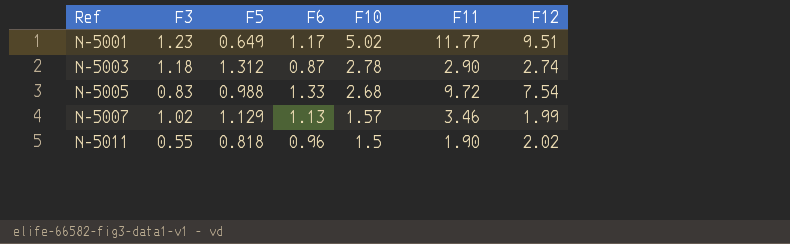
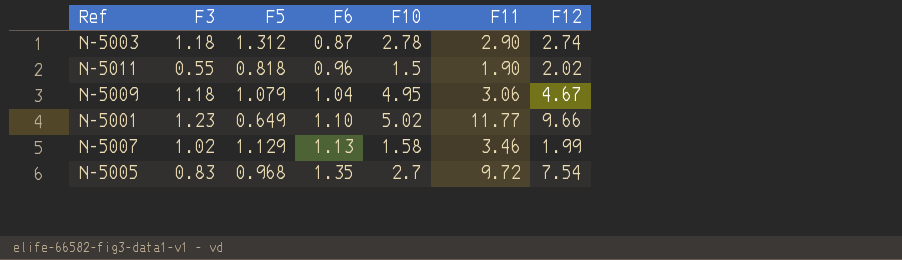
row order: Ref ascending -> F6 ascending
row N-5009: none -> 1.18 | 1.079 | 1.04 | 4.95 | 3.06 | 4.67
N-5001 | F6: 1.17 -> 1.10
N-5001 | F12: 9.51 -> 9.66
N-5007 | F10: 1.57 -> 1.58
N-5005 | F5: 0.988 -> 0.968
N-5005 | F6: 1.33 -> 1.35
N-5005 | F10: 2.68 -> 2.7

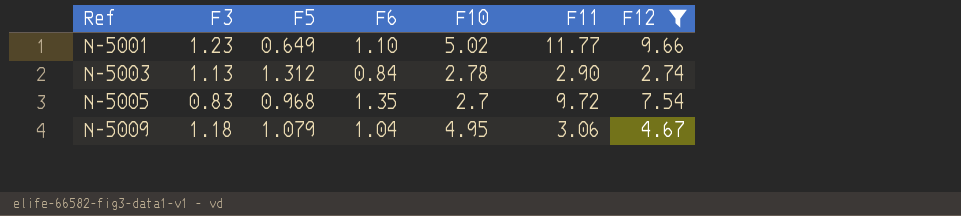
filter: none -> F12 >= 2.74
row order: F6 ascending -> Ref ascending
N-5003 | F3: 1.18 -> 1.13
N-5003 | F6: 0.87 -> 0.84

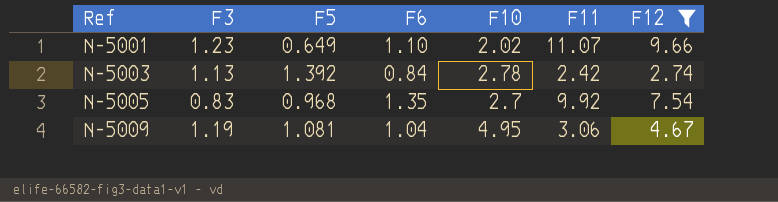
N-5001 | F10: 5.02 -> 2.02
N-5001 | F11: 11.77 -> 11.07
N-5003 | F5: 1.312 -> 1.392
N-5003 | F11: 2.90 -> 2.42
N-5005 | F11: 9.72 -> 9.92
N-5009 | F3: 1.18 -> 1.19
N-5009 | F5: 1.079 -> 1.081

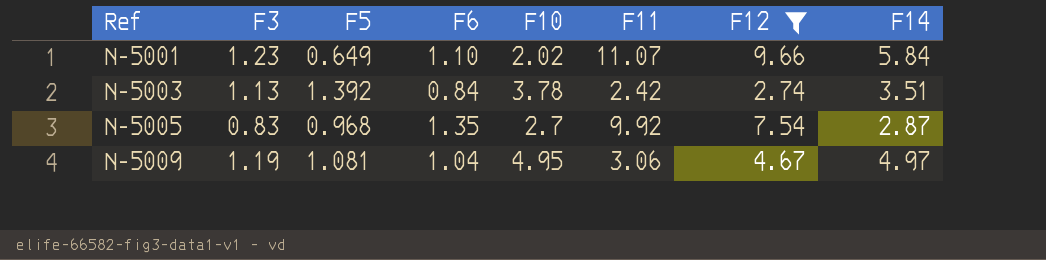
column F14 | position: none -> 8
N-5003 | F10: 2.78 -> 3.78

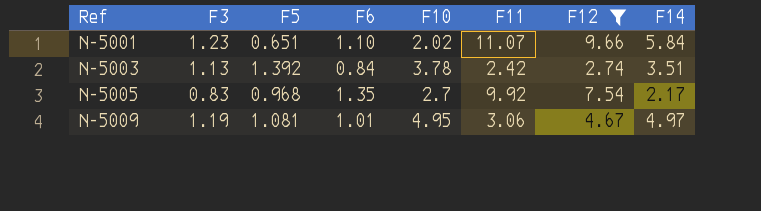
N-5001 | F5: 0.649 -> 0.651
N-5005 | F14: 2.87 -> 2.17
N-5009 | F6: 1.04 -> 1.01

